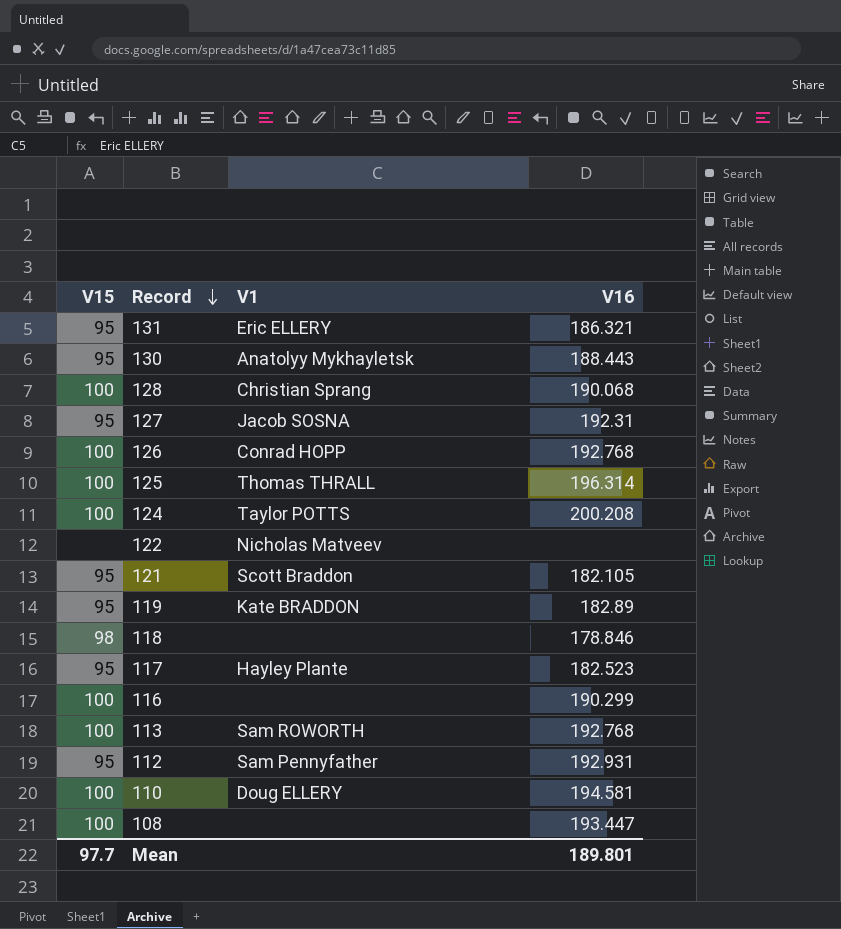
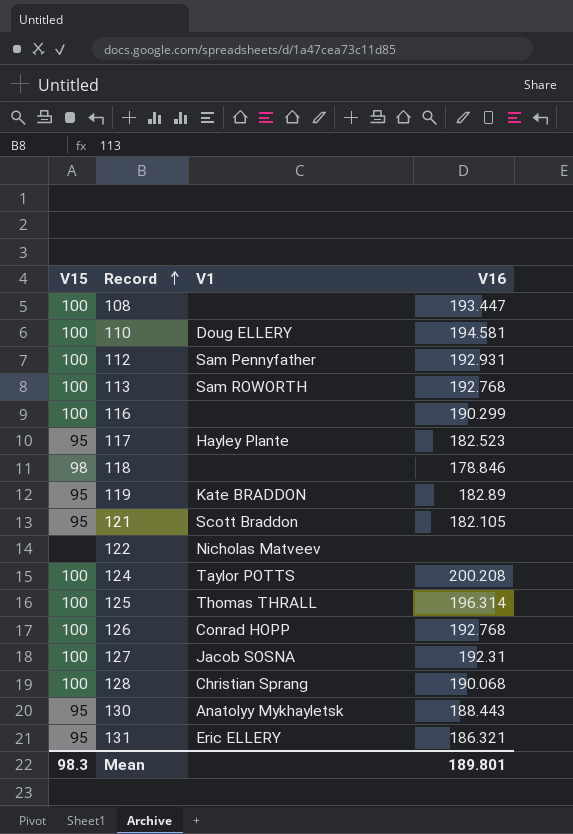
row order: Record descending -> Record ascending
112 | V15: 95 -> 100
127 | V15: 95 -> 100
Mean | V15: 97.7 -> 98.3

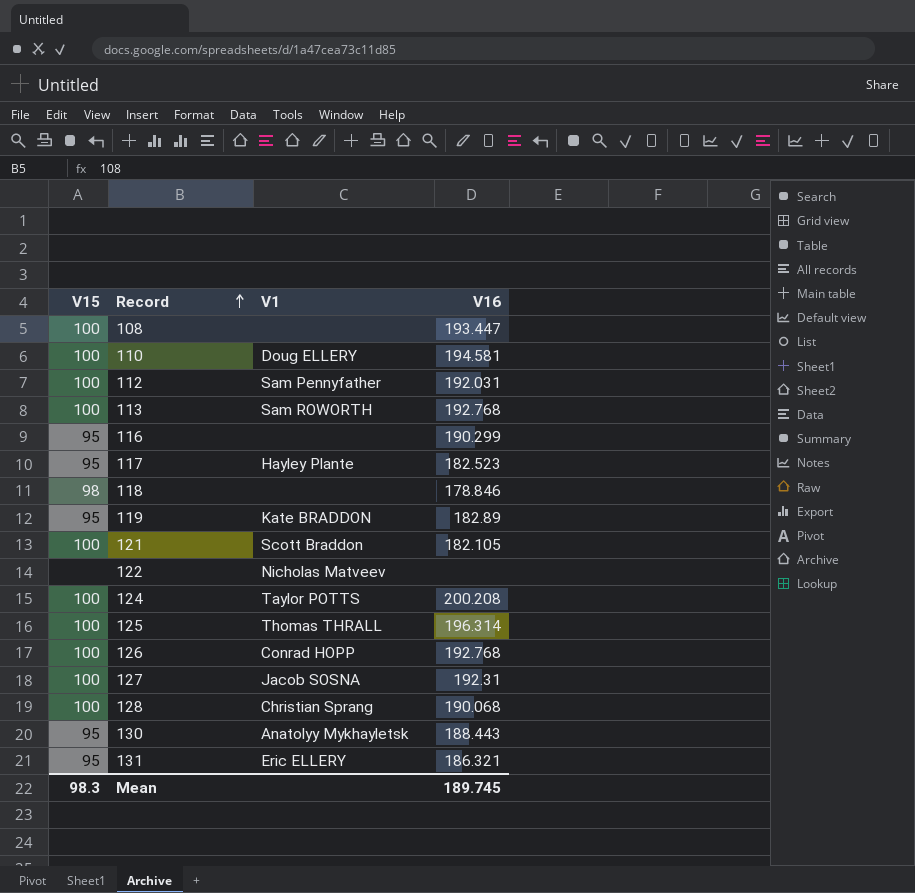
112 | V16: 192.931 -> 192.031
116 | V15: 100 -> 95
121 | V15: 95 -> 100
Mean | V16: 189.801 -> 189.745

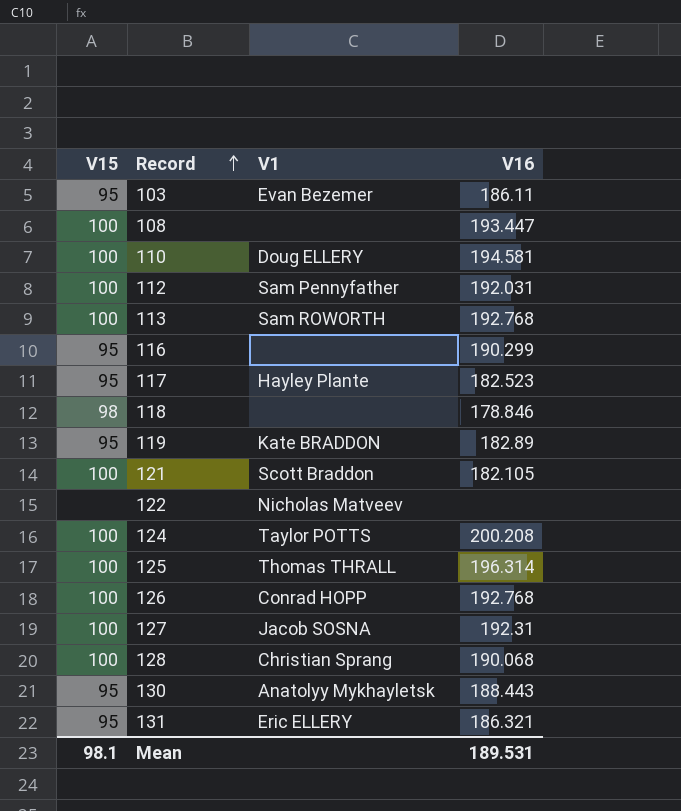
row 103: none -> 95 | Evan Bezemer | 186.11
Mean | V15: 98.3 -> 98.1
Mean | V16: 189.745 -> 189.531

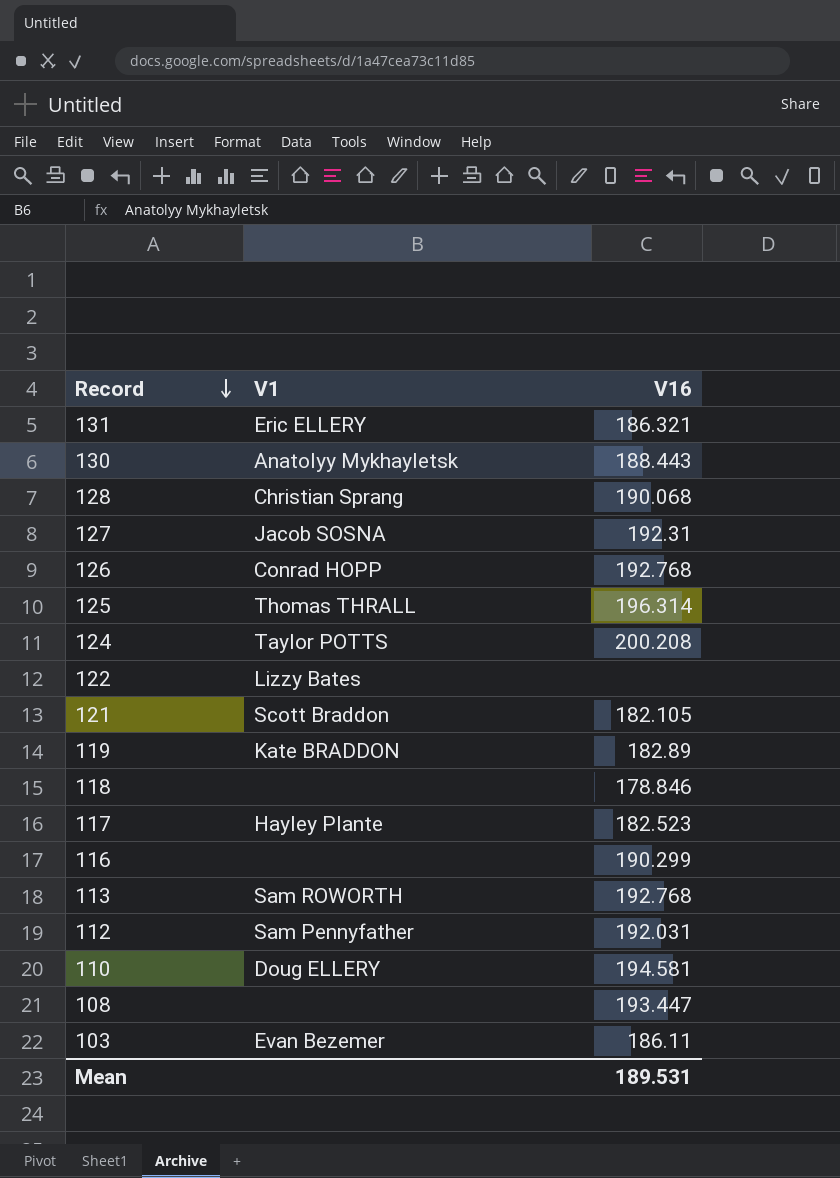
row order: Record ascending -> Record descending
column V15 | position: 1 -> none
122 | V1: Nicholas Matveev -> Lizzy Bates

